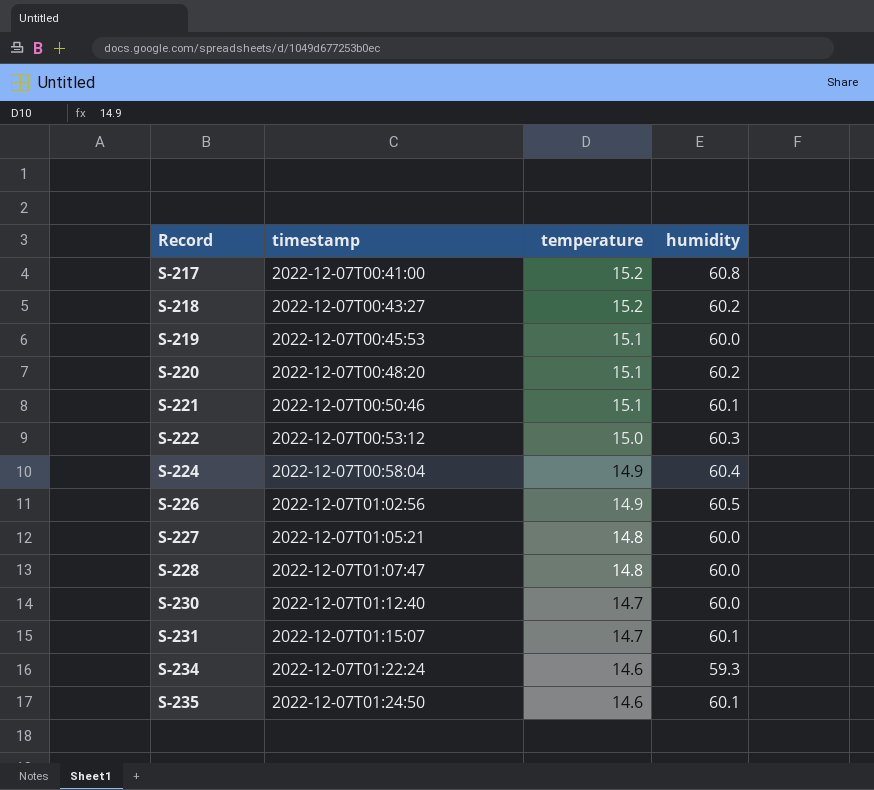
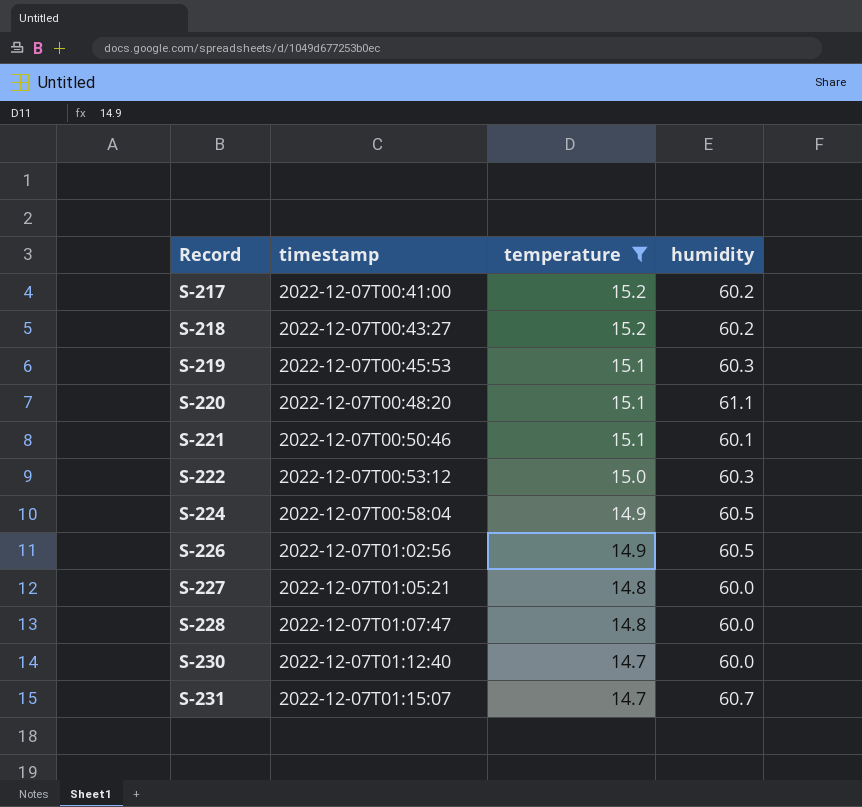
filter: none -> temperature != 14.6
S-217 | humidity: 60.8 -> 60.2
S-219 | humidity: 60.0 -> 60.3
S-220 | humidity: 60.2 -> 61.1
S-224 | humidity: 60.4 -> 60.5
S-231 | humidity: 60.1 -> 60.7

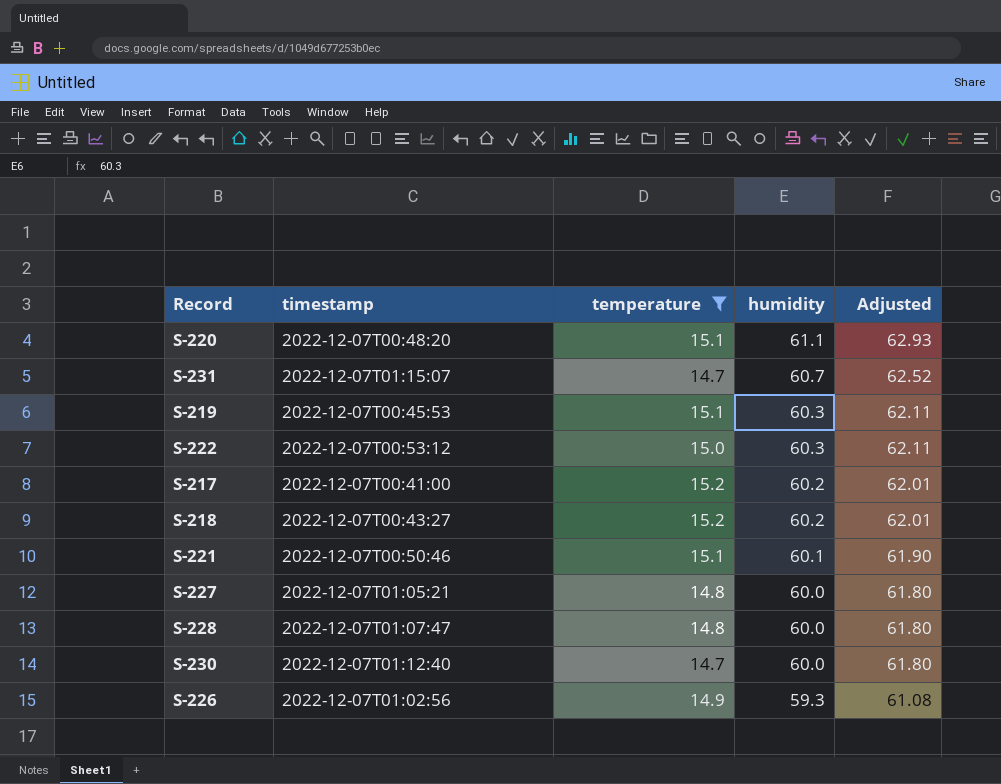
row order: Record ascending -> humidity descending
column Adjusted | formula: none -> [humidity] * 1.03
row S-224: 2022-12-07T00:58:04 | 14.9 | 60.5 -> none
S-226 | humidity: 60.5 -> 59.3

